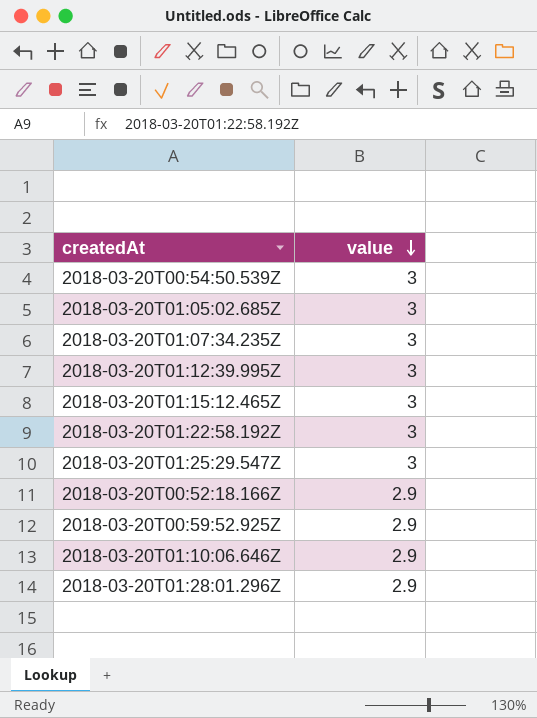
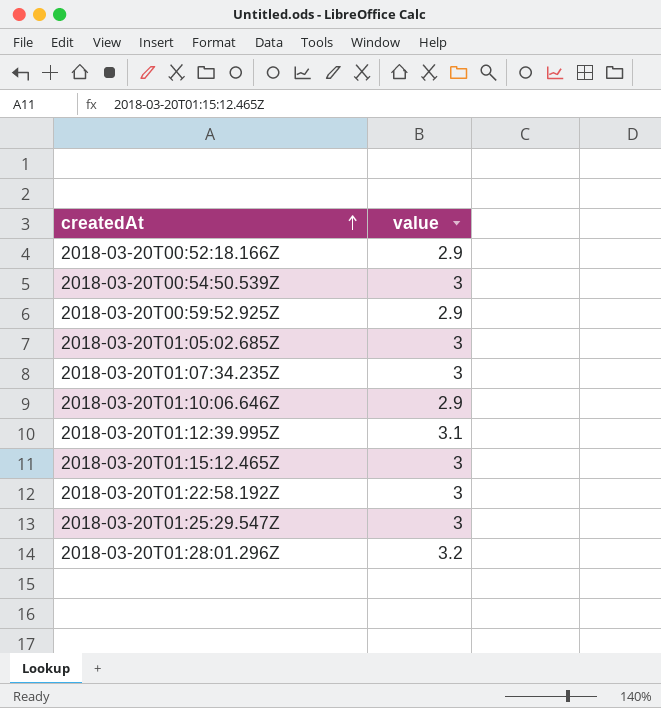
row order: value descending -> createdAt ascending
2018-03-20T01:12:39.995Z | value: 3 -> 3.1
2018-03-20T01:28:01.296Z | value: 2.9 -> 3.2

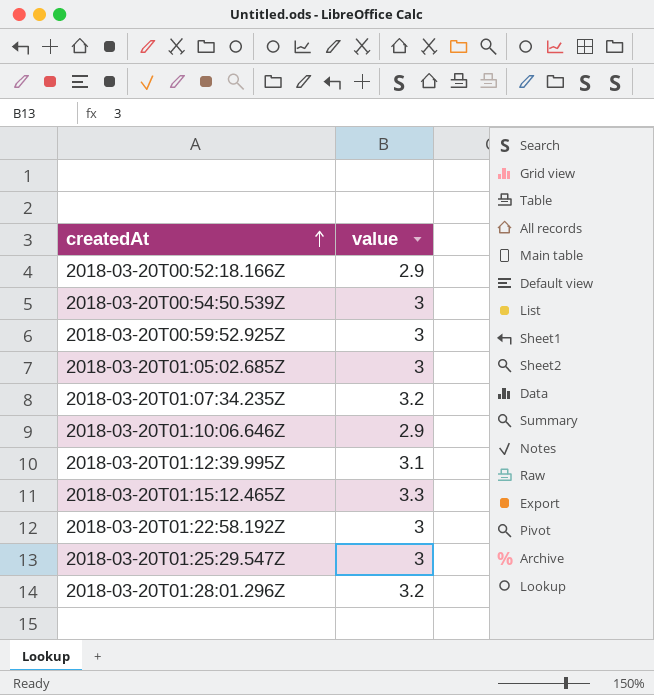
2018-03-20T00:59:52.925Z | value: 2.9 -> 3
2018-03-20T01:07:34.235Z | value: 3 -> 3.2
2018-03-20T01:15:12.465Z | value: 3 -> 3.3

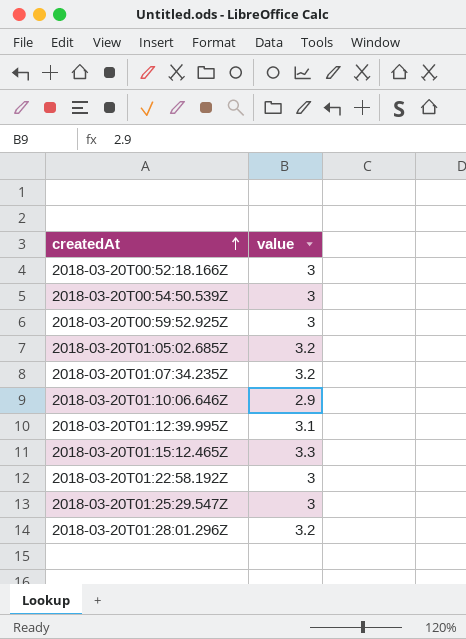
2018-03-20T00:52:18.166Z | value: 2.9 -> 3
2018-03-20T01:05:02.685Z | value: 3 -> 3.2

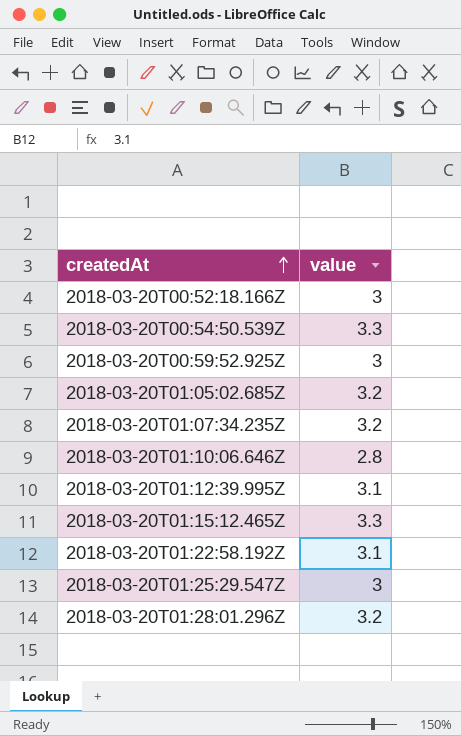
2018-03-20T00:54:50.539Z | value: 3 -> 3.3
2018-03-20T01:10:06.646Z | value: 2.9 -> 2.8
2018-03-20T01:22:58.192Z | value: 3 -> 3.1

